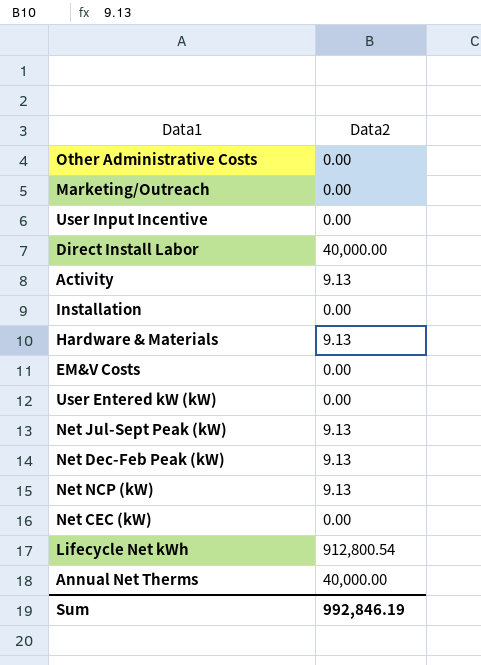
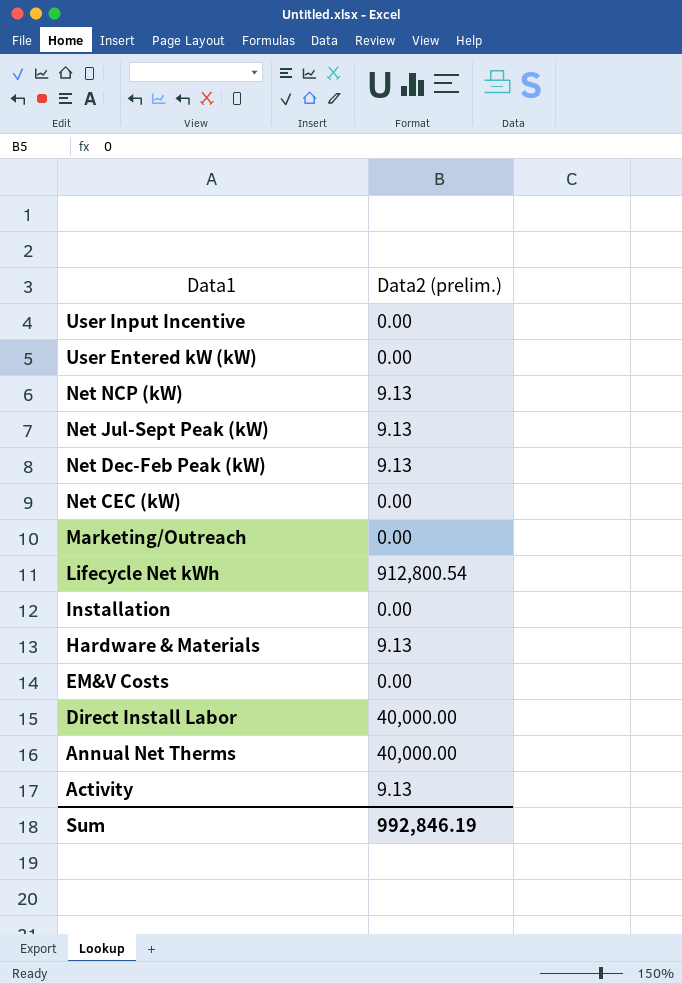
row order: none -> Data1 descending
column name: Data2 -> Data2 (prelim.)
row Other Administrative Costs: 0.00 -> none

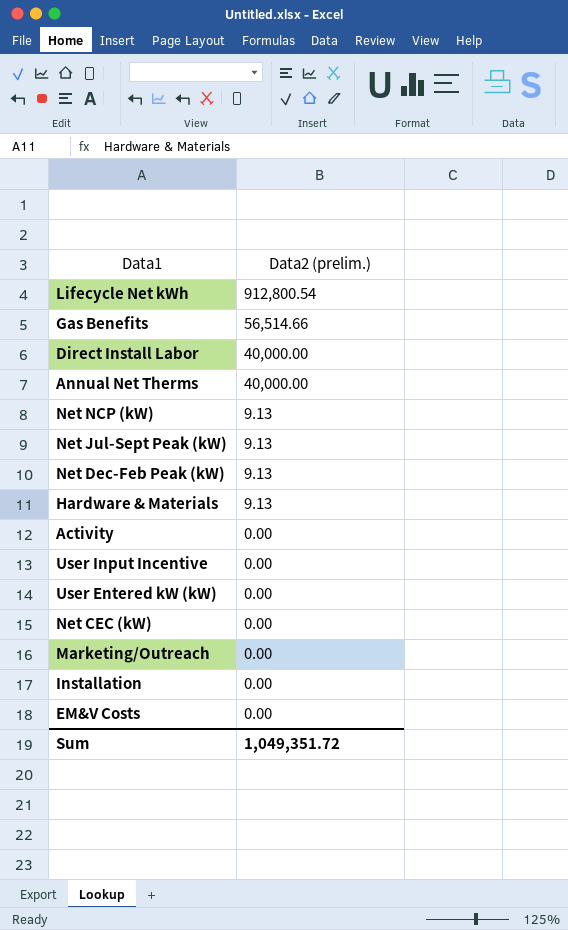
row order: Data1 descending -> Data2 (prelim.) descending
row Gas Benefits: none -> 56,514.66
Activity | Data2 (prelim.): 9.13 -> 0.00
Sum | Data2 (prelim.): 992,846.19 -> 1,049,351.72

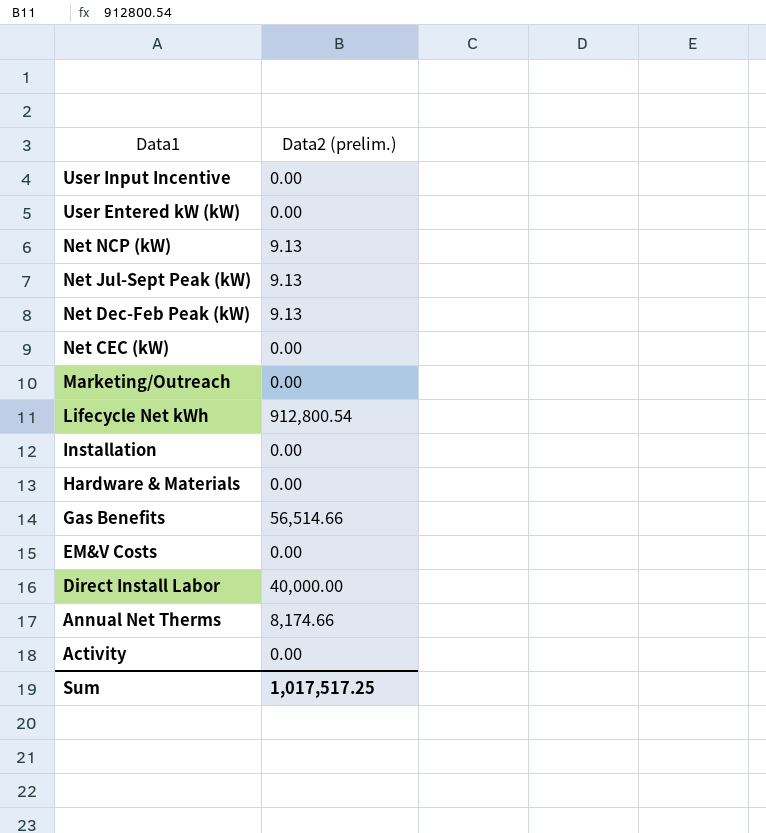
row order: Data2 (prelim.) descending -> Data1 descending
Hardware & Materials | Data2 (prelim.): 9.13 -> 0.00
Annual Net Therms | Data2 (prelim.): 40,000.00 -> 8,174.66
Sum | Data2 (prelim.): 1,049,351.72 -> 1,017,517.25

